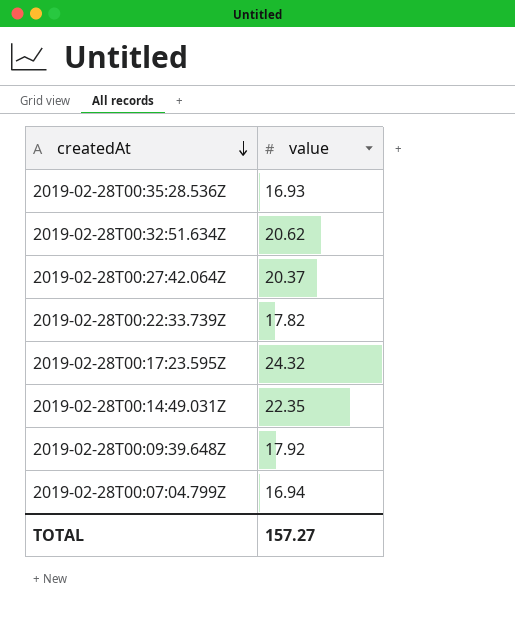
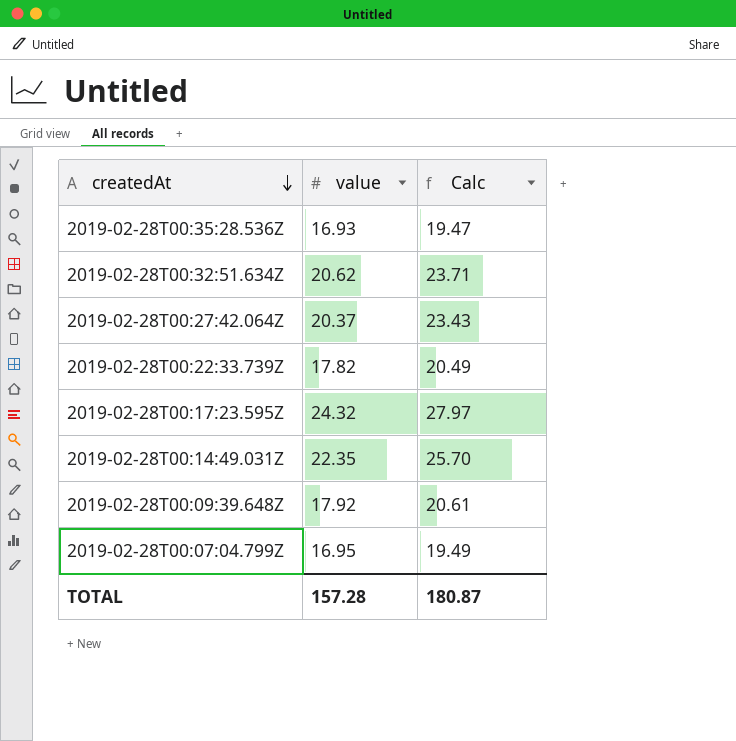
column Calc | formula: none -> [value] * 1.15
2019-02-28T00:07:04.799Z | value: 16.94 -> 16.95
TOTAL | value: 157.27 -> 157.28

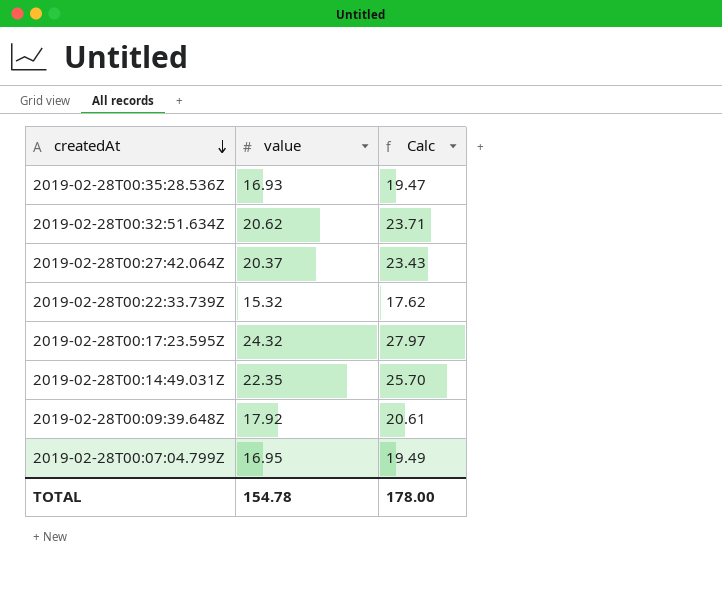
2019-02-28T00:22:33.739Z | value: 17.82 -> 15.32
2019-02-28T00:22:33.739Z | Calc: 20.49 -> 17.62
TOTAL | value: 157.28 -> 154.78
TOTAL | Calc: 180.87 -> 178.00

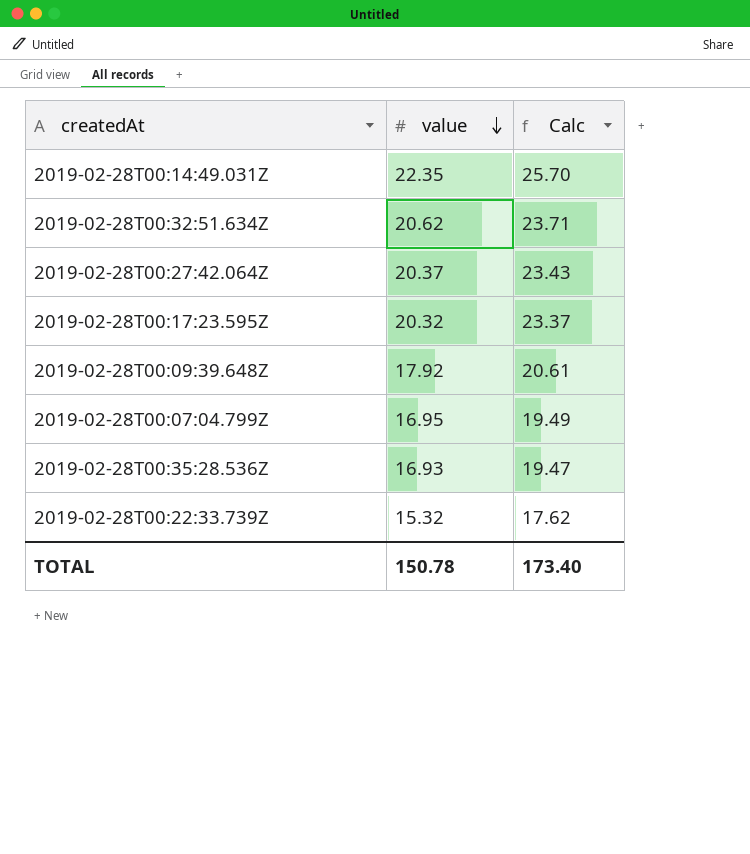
row order: createdAt descending -> value descending
2019-02-28T00:17:23.595Z | value: 24.32 -> 20.32
2019-02-28T00:17:23.595Z | Calc: 27.97 -> 23.37
TOTAL | value: 154.78 -> 150.78
TOTAL | Calc: 178.00 -> 173.40

